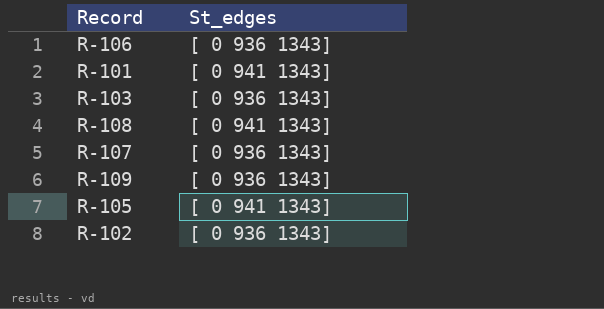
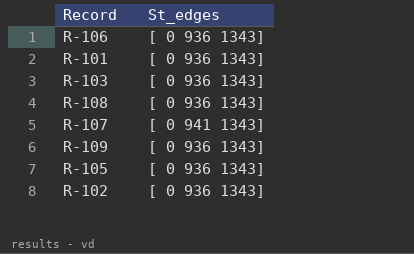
R-101 | St_edges: [ 0 941 1343] -> [ 0 936 1343]
R-108 | St_edges: [ 0 941 1343] -> [ 0 936 1343]
R-107 | St_edges: [ 0 936 1343] -> [ 0 941 1343]
R-105 | St_edges: [ 0 941 1343] -> [ 0 936 1343]

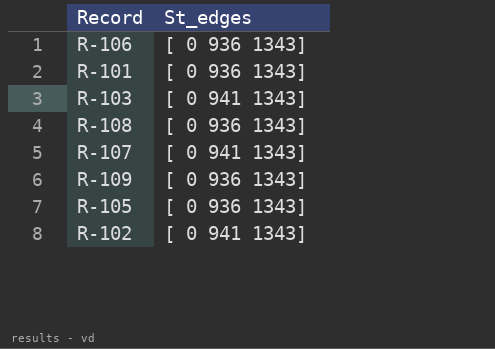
R-103 | St_edges: [ 0 936 1343] -> [ 0 941 1343]
R-102 | St_edges: [ 0 936 1343] -> [ 0 941 1343]

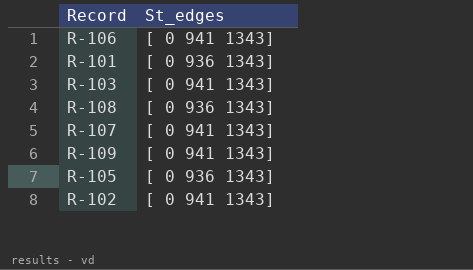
R-106 | St_edges: [ 0 936 1343] -> [ 0 941 1343]
R-109 | St_edges: [ 0 936 1343] -> [ 0 941 1343]

